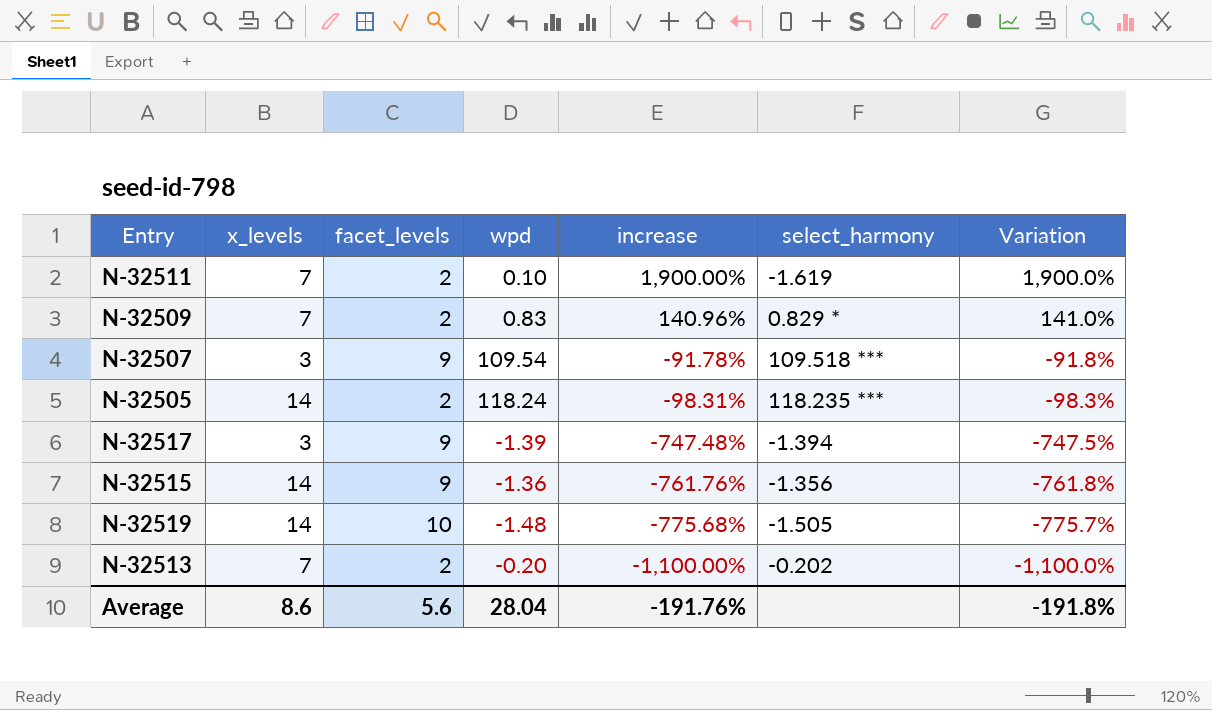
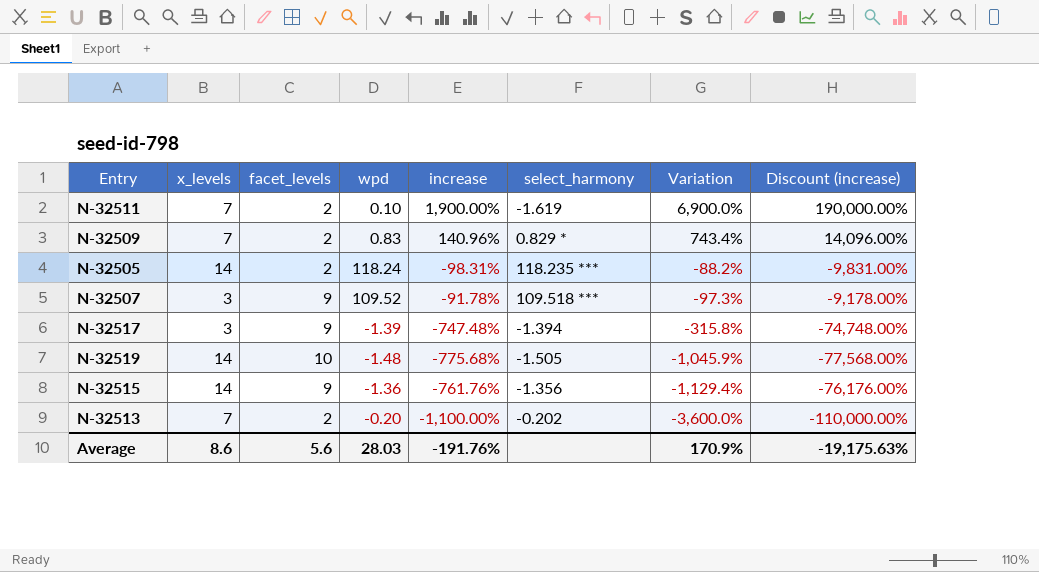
row order: increase descending -> Variation descending
column Variation | formula: ([facet_levels] - [wpd]) / [wpd] -> ([x_levels] - [wpd]) / [wpd]
column Discount (increase) | formula: none -> [increase] * 100
N-32507 | wpd: 109.54 -> 109.52
Average | wpd: 28.04 -> 28.03
Average | Variation: -191.8% -> 170.9%

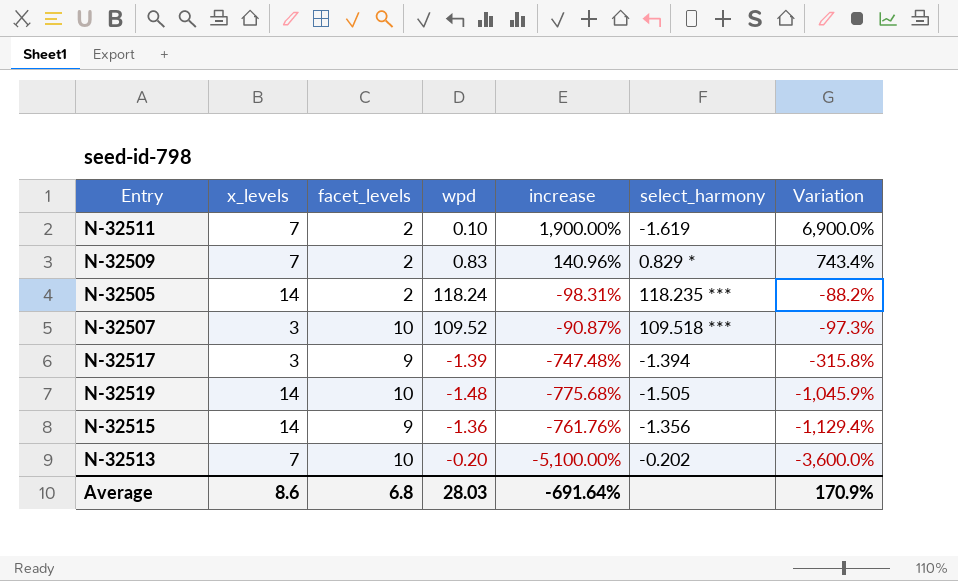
column Discount (increase) | formula: [increase] * 100 -> none
N-32507 | facet_levels: 9 -> 10
N-32507 | increase: -91.78% -> -90.87%
N-32513 | facet_levels: 2 -> 10
N-32513 | increase: -1,100.00% -> -5,100.00%
Average | facet_levels: 5.6 -> 6.8
Average | increase: -191.76% -> -691.64%

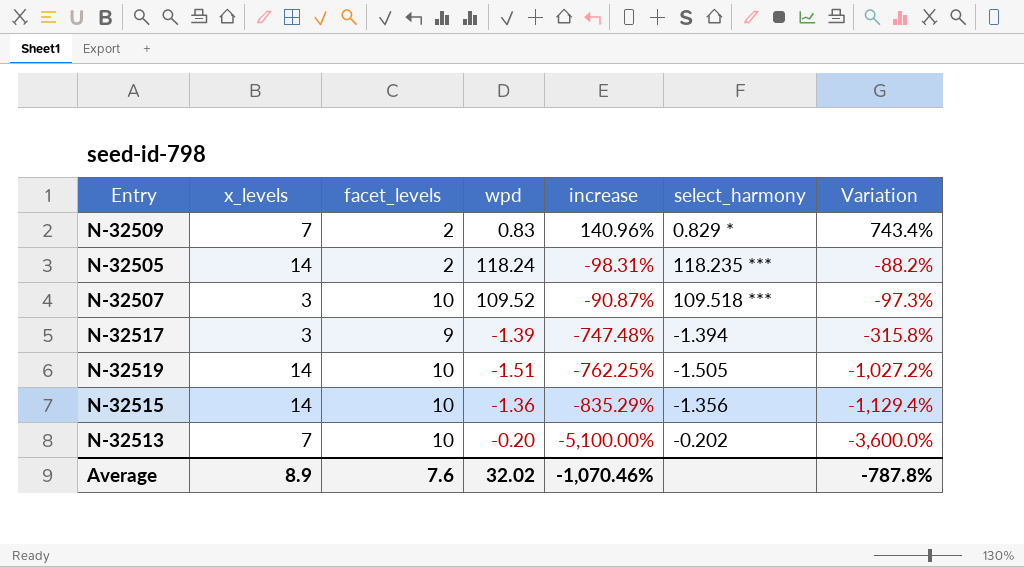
row N-32511: 7 | 2 | 0.10 | 1,900.00% | -1.619 | 6,900.0% -> none
N-32519 | wpd: -1.48 -> -1.51
N-32519 | increase: -775.68% -> -762.25%
N-32519 | Variation: -1,045.9% -> -1,027.2%
N-32515 | facet_levels: 9 -> 10
N-32515 | increase: -761.76% -> -835.29%
Average | x_levels: 8.6 -> 8.9
Average | facet_levels: 6.8 -> 7.6
Average | wpd: 28.03 -> 32.02
Average | increase: -691.64% -> -1,070.46%
Average | Variation: 170.9% -> -787.8%

